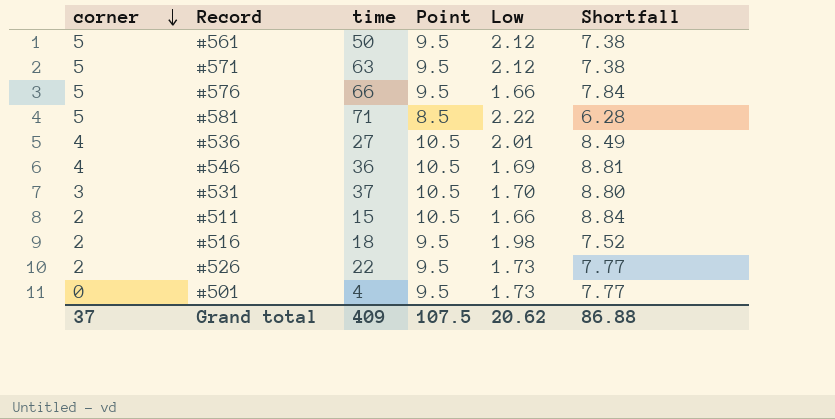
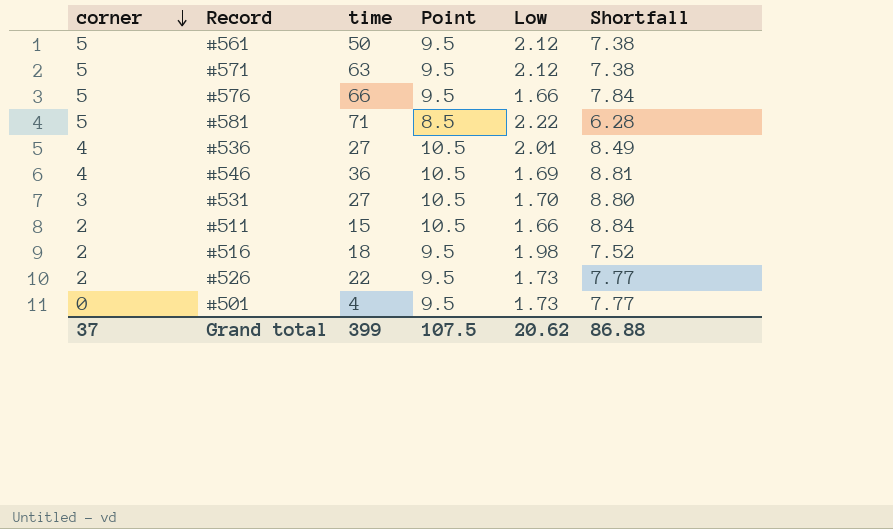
#531 | time: 37 -> 27
Grand total | time: 409 -> 399

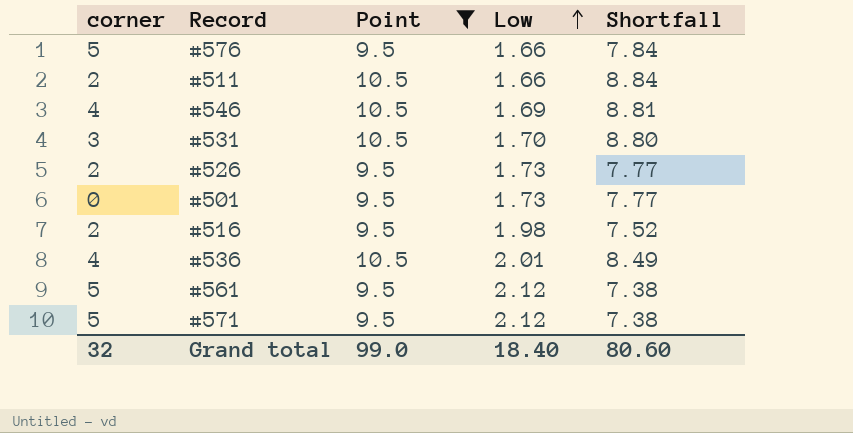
filter: none -> Point != 8.5
row order: corner descending -> Low ascending
column time | position: 3 -> none
Grand total | corner: 37 -> 32
Grand total | Point: 107.5 -> 99.0
Grand total | Low: 20.62 -> 18.40
Grand total | Shortfall: 86.88 -> 80.60

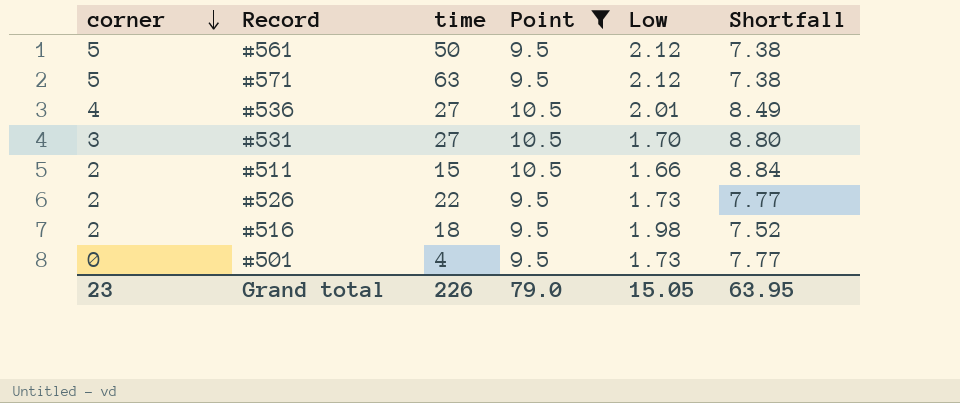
row order: Low ascending -> corner descending
column time | position: none -> 3
row #576: 5 | 9.5 | 1.66 | 7.84 -> none
row #546: 4 | 10.5 | 1.69 | 8.81 -> none
Grand total | corner: 32 -> 23
Grand total | Point: 99.0 -> 79.0
Grand total | Low: 18.40 -> 15.05
Grand total | Shortfall: 80.60 -> 63.95

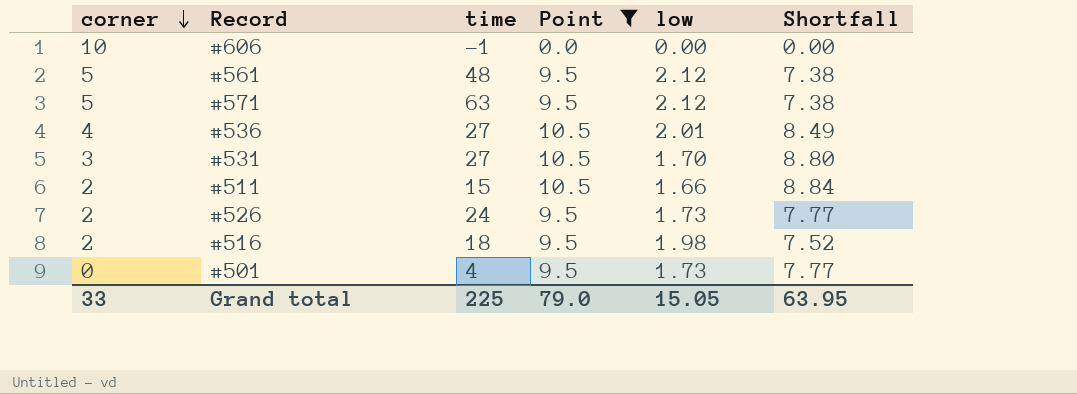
column name: Low -> low
row #606: none -> 10 | -1 | 0.0 | 0.00 | 0.00
#561 | time: 50 -> 48
#526 | time: 22 -> 24
Grand total | corner: 23 -> 33
Grand total | time: 226 -> 225

